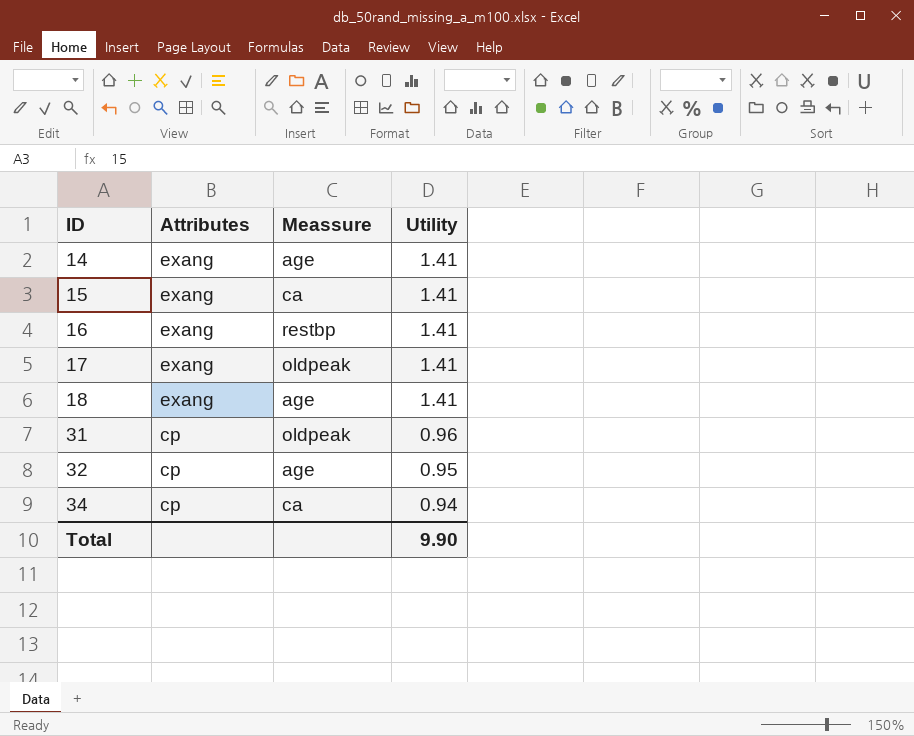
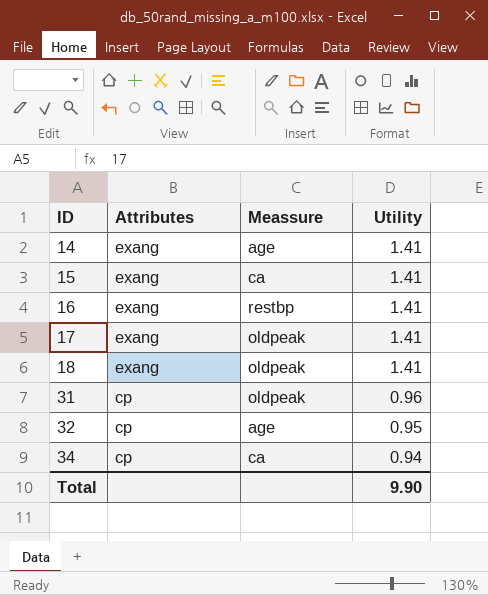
18 | Meassure: age -> oldpeak

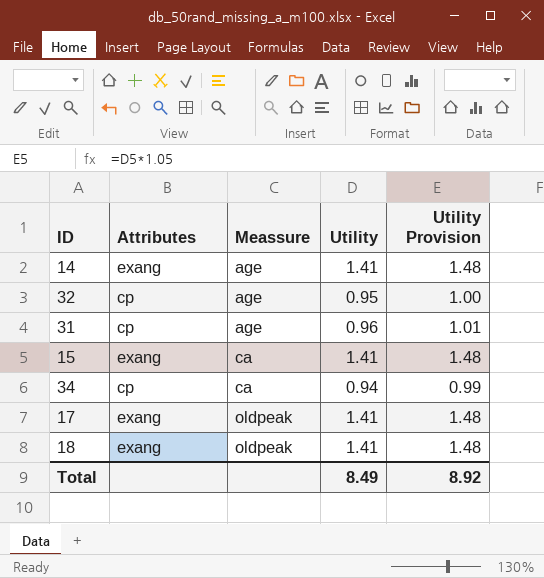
row order: ID ascending -> Meassure ascending
column Utility Provision | formula: none -> [Utility] * 1.05
row 16: exang | restbp | 1.41 -> none
31 | Meassure: oldpeak -> age
Total | Utility: 9.90 -> 8.49

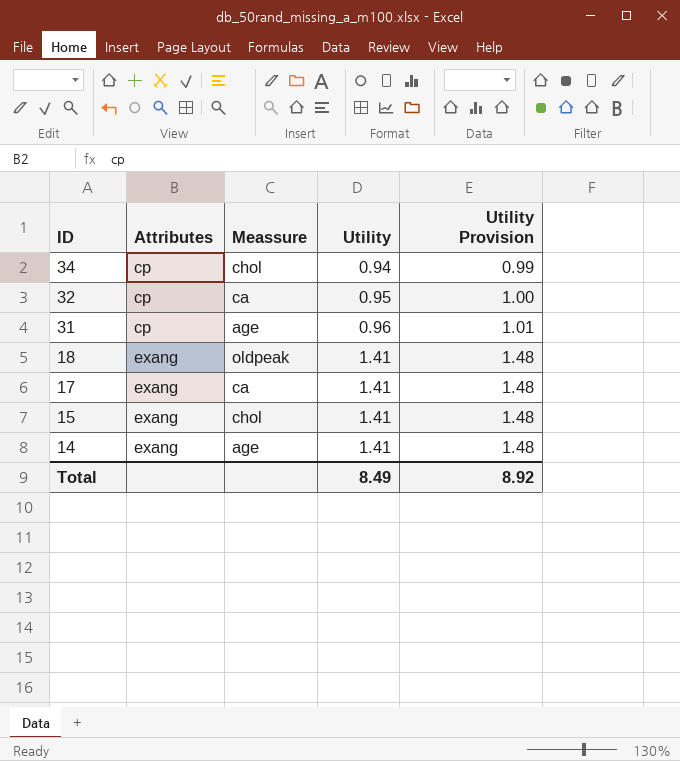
row order: Meassure ascending -> ID descending
34 | Meassure: ca -> chol
32 | Meassure: age -> ca
17 | Meassure: oldpeak -> ca
15 | Meassure: ca -> chol

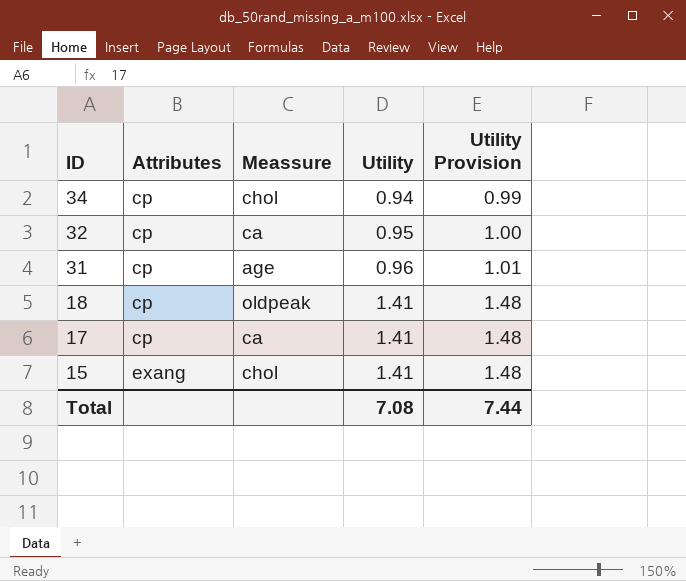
row 14: exang | age | 1.41 | 1.48 -> none
18 | Attributes: exang -> cp
17 | Attributes: exang -> cp
Total | Utility: 8.49 -> 7.08
Total | Utility Provision: 8.92 -> 7.44

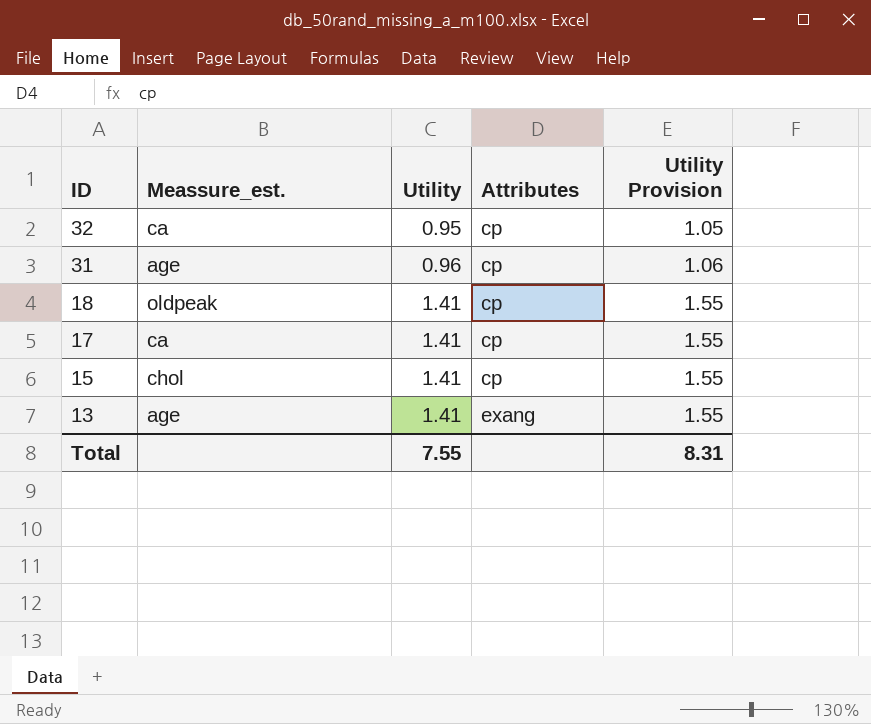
column name: Meassure -> Meassure_est.
column Attributes | position: 2 -> 4
column Utility Provision | formula: [Utility] * 1.05 -> [Utility] * 1.1
row 34: cp | chol | 0.94 | 0.99 -> none
15 | Attributes: exang -> cp
row 13: none -> age | 1.41 | exang | 1.55
Total | Utility: 7.08 -> 7.55
Total | Utility Provision: 7.44 -> 8.31

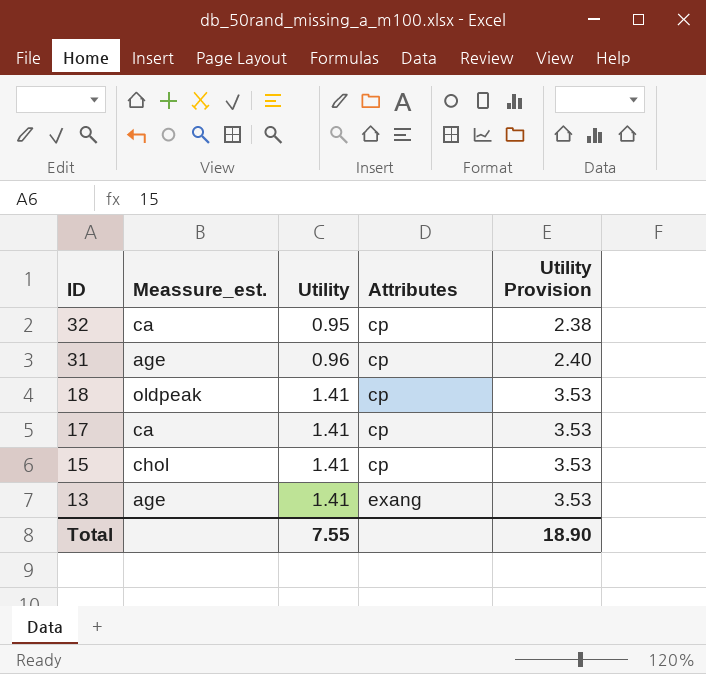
column Utility Provision | formula: [Utility] * 1.1 -> [Utility] * 2.5
Total | Utility Provision: 8.31 -> 18.90

